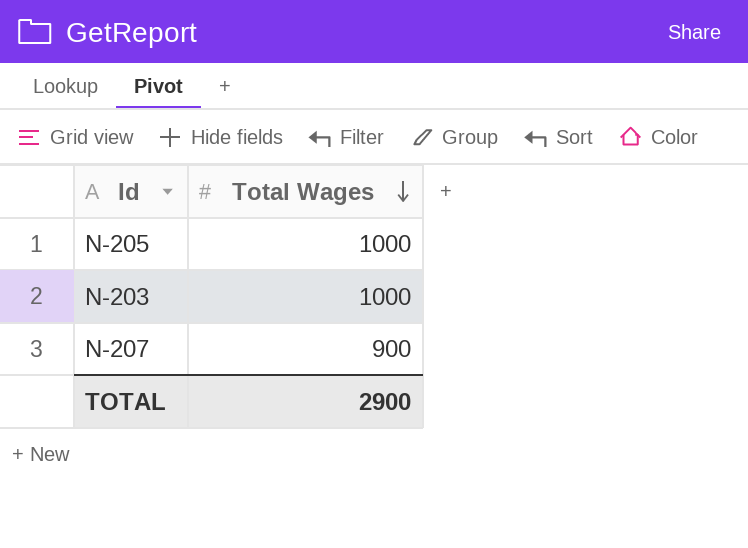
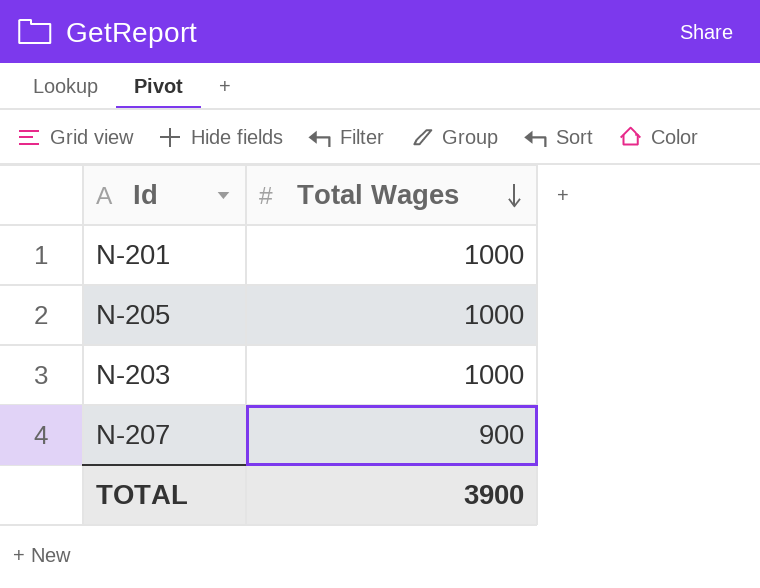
row N-201: none -> 1000
TOTAL | Total Wages: 2900 -> 3900

